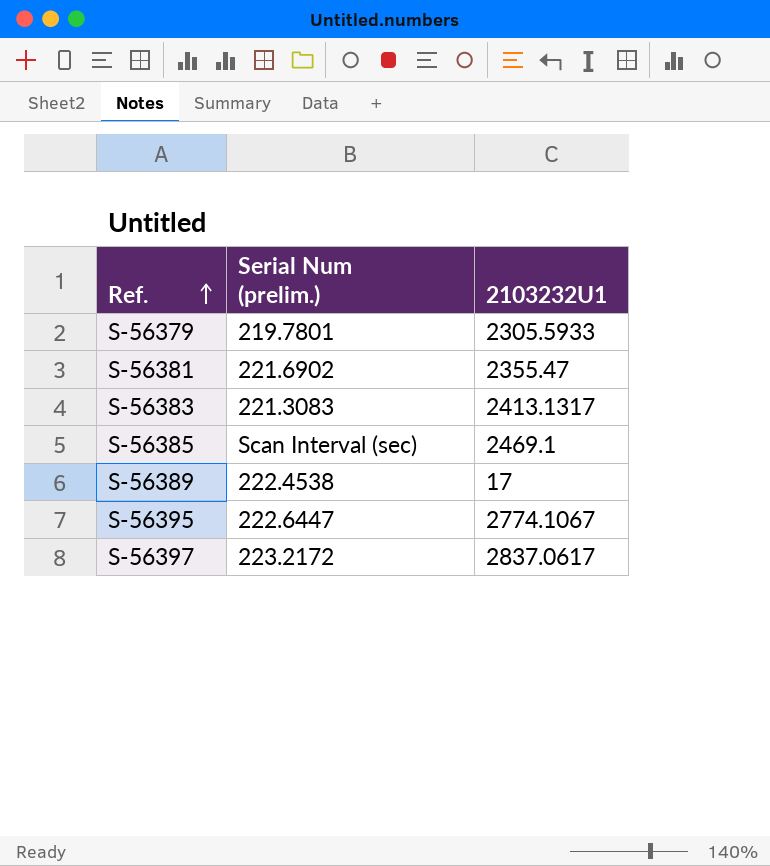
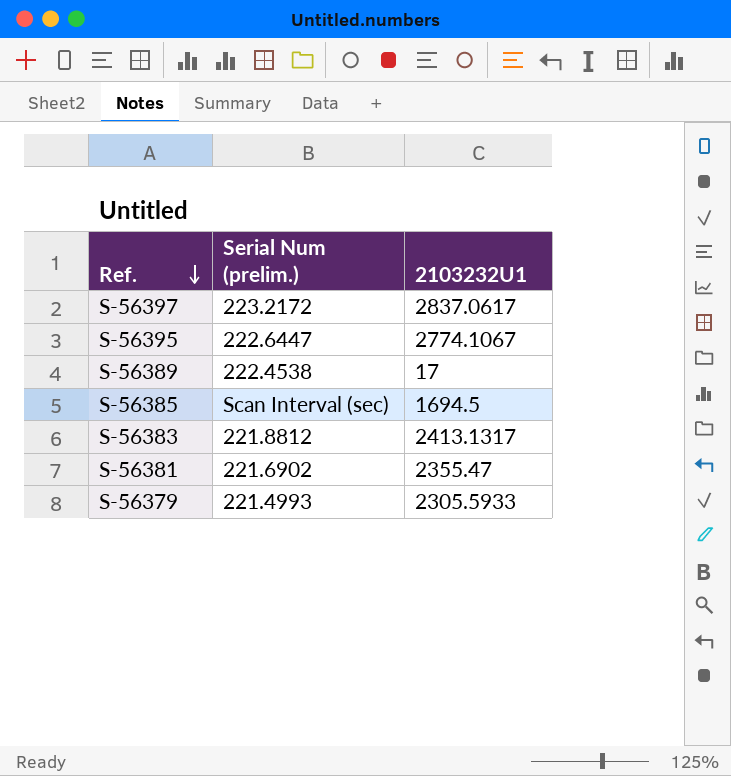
row order: Ref. ascending -> Ref. descending
S-56385 | 2103232U1: 2469.1 -> 1694.5
S-56383 | Serial Num (prelim.): 221.3083 -> 221.8812
S-56379 | Serial Num (prelim.): 219.7801 -> 221.4993

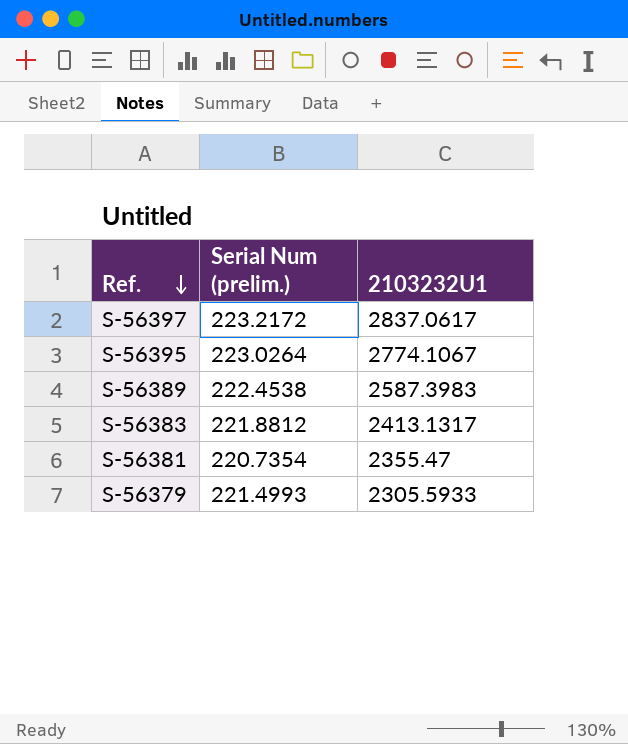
row S-56385: Scan Interval (sec) | 1694.5 -> none
S-56395 | Serial Num (prelim.): 222.6447 -> 223.0264
S-56389 | 2103232U1: 17 -> 2587.3983
S-56381 | Serial Num (prelim.): 221.6902 -> 220.7354

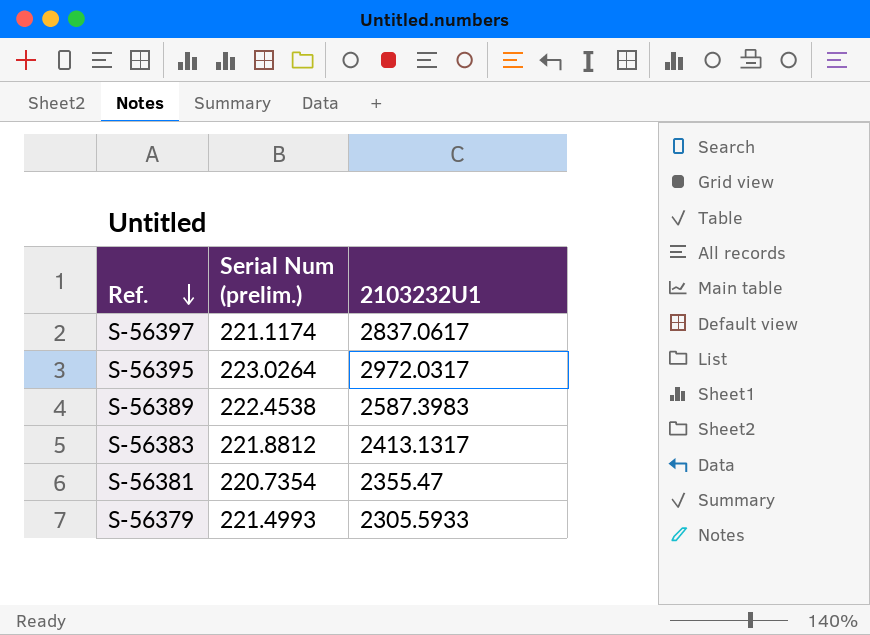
S-56397 | Serial Num (prelim.): 223.2172 -> 221.1174
S-56395 | 2103232U1: 2774.1067 -> 2972.0317

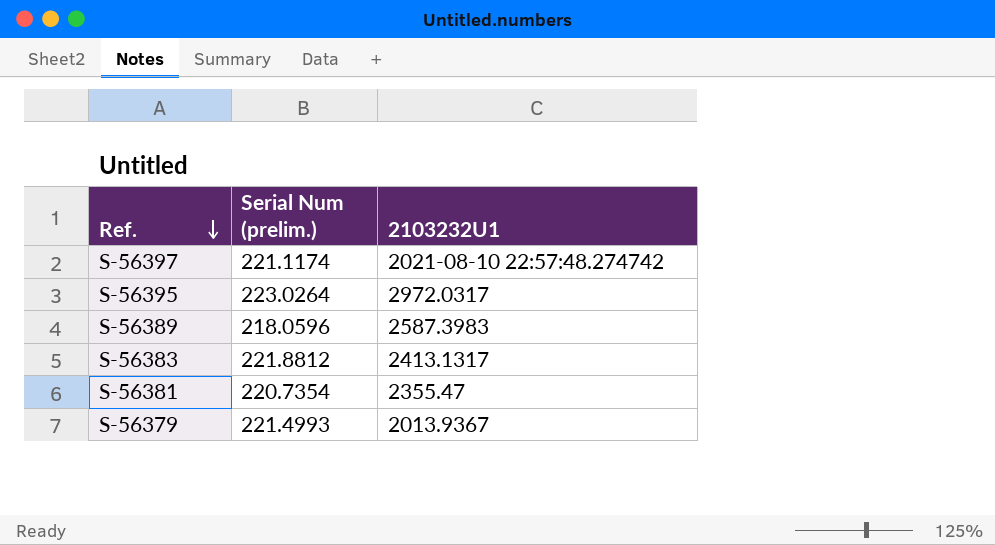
S-56397 | 2103232U1: 2837.0617 -> 2021-08-10 22:57:48.274742
S-56389 | Serial Num (prelim.): 222.4538 -> 218.0596
S-56379 | 2103232U1: 2305.5933 -> 2013.9367

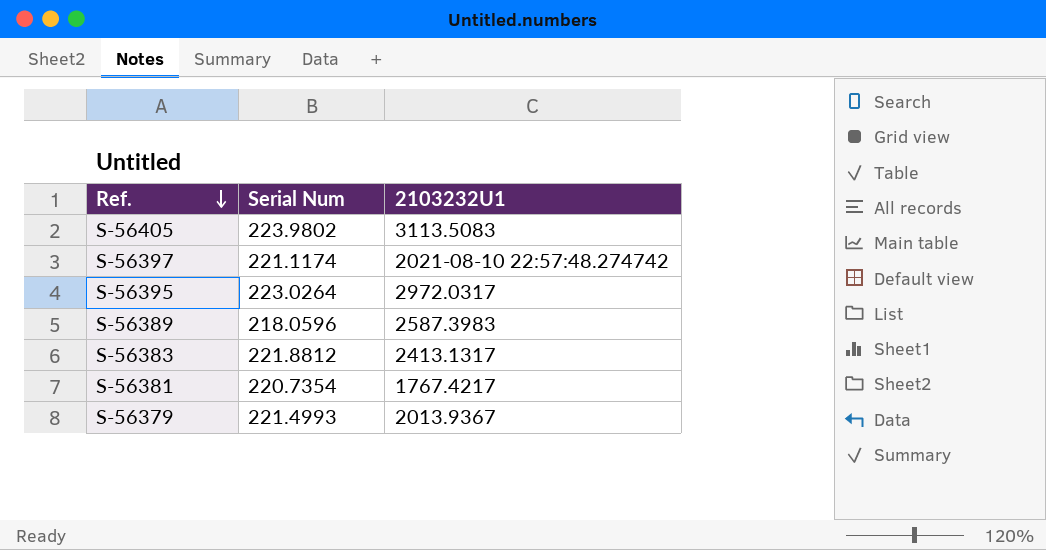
column name: Serial Num (prelim.) -> Serial Num
row S-56405: none -> 223.9802 | 3113.5083
S-56381 | 2103232U1: 2355.47 -> 1767.4217

